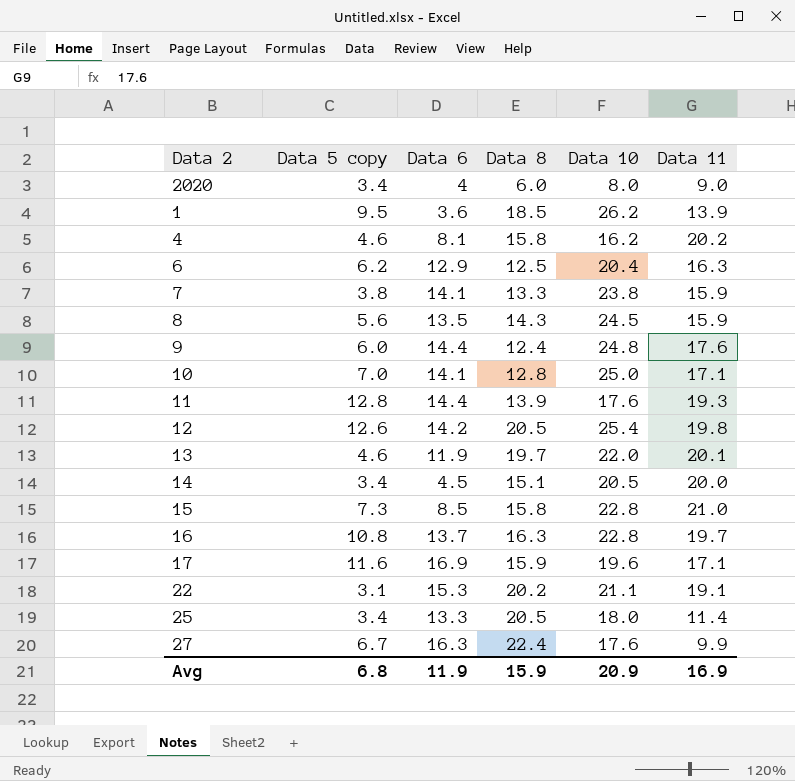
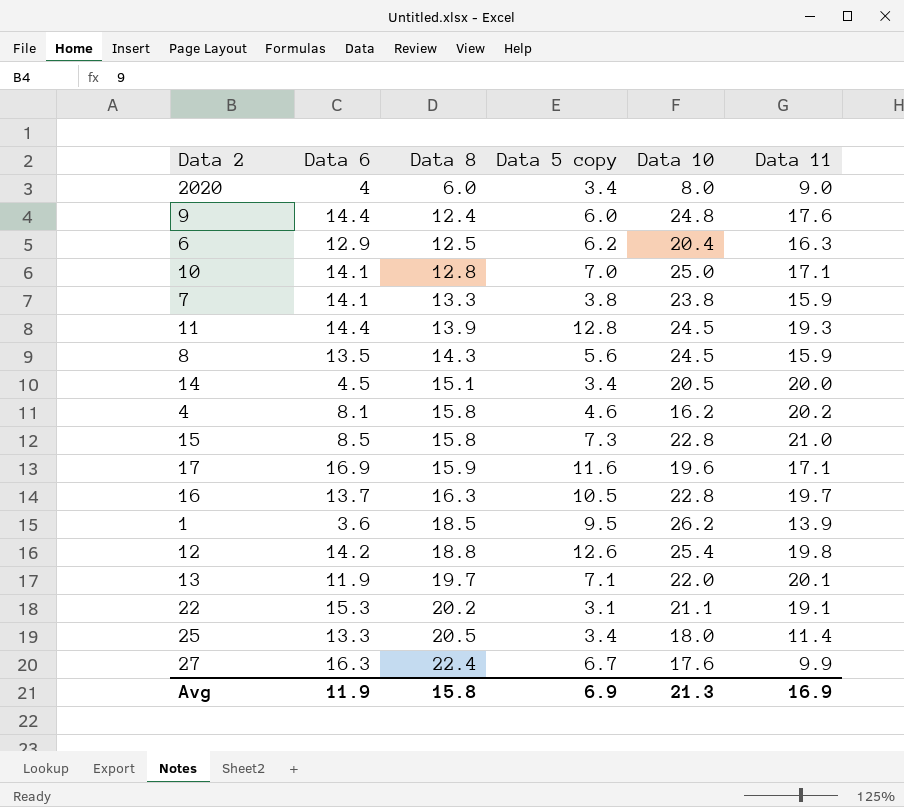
row order: none -> Data 8 ascending
column Data 5 copy | position: 2 -> 4
11 | Data 10: 17.6 -> 24.5
16 | Data 5 copy: 10.8 -> 10.5
12 | Data 8: 20.5 -> 18.8
13 | Data 5 copy: 4.6 -> 7.1
Avg | Data 8: 15.9 -> 15.8
Avg | Data 5 copy: 6.8 -> 6.9
Avg | Data 10: 20.9 -> 21.3

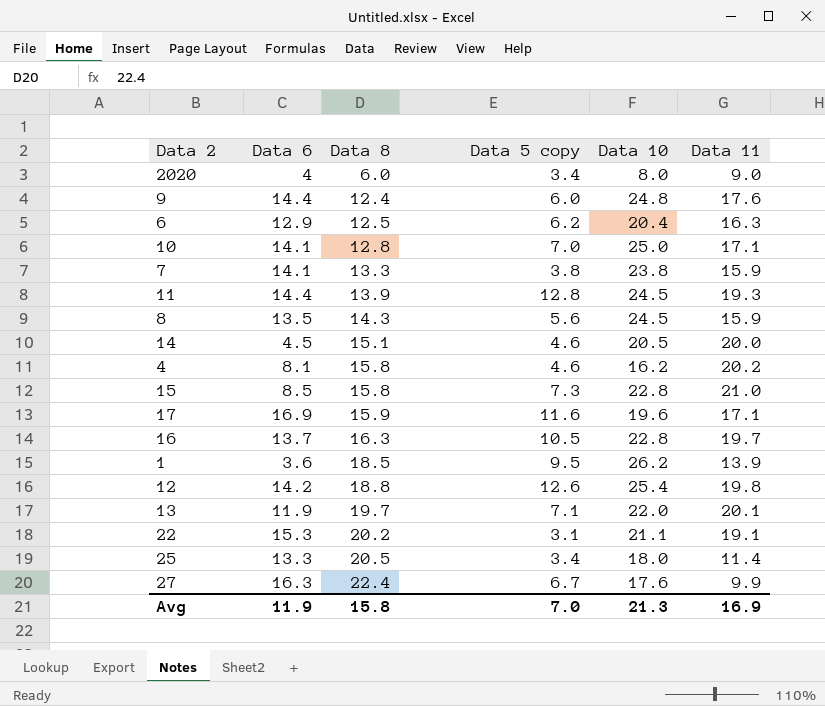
14 | Data 5 copy: 3.4 -> 4.6
Avg | Data 5 copy: 6.9 -> 7.0

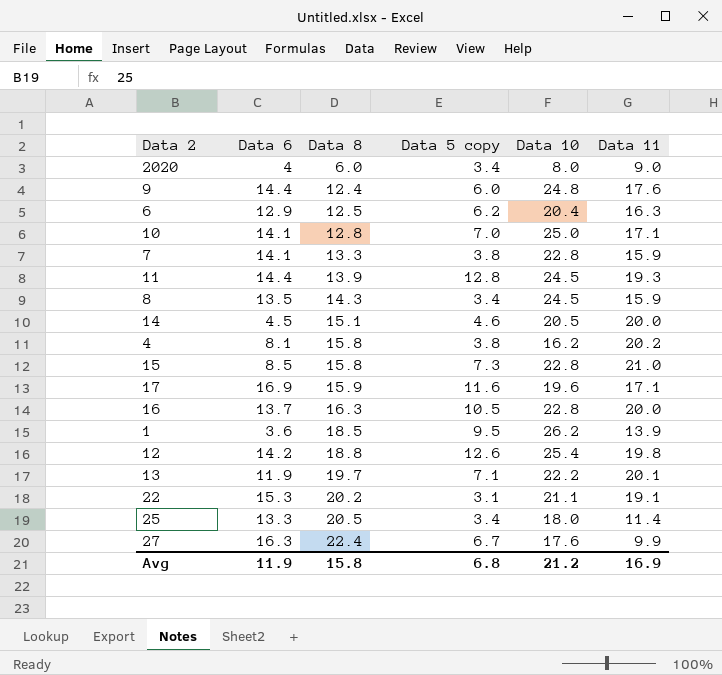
7 | Data 10: 23.8 -> 22.8
8 | Data 5 copy: 5.6 -> 3.4
4 | Data 5 copy: 4.6 -> 3.8
16 | Data 11: 19.7 -> 20.0
13 | Data 10: 22.0 -> 22.2
Avg | Data 5 copy: 7.0 -> 6.8
Avg | Data 10: 21.3 -> 21.2

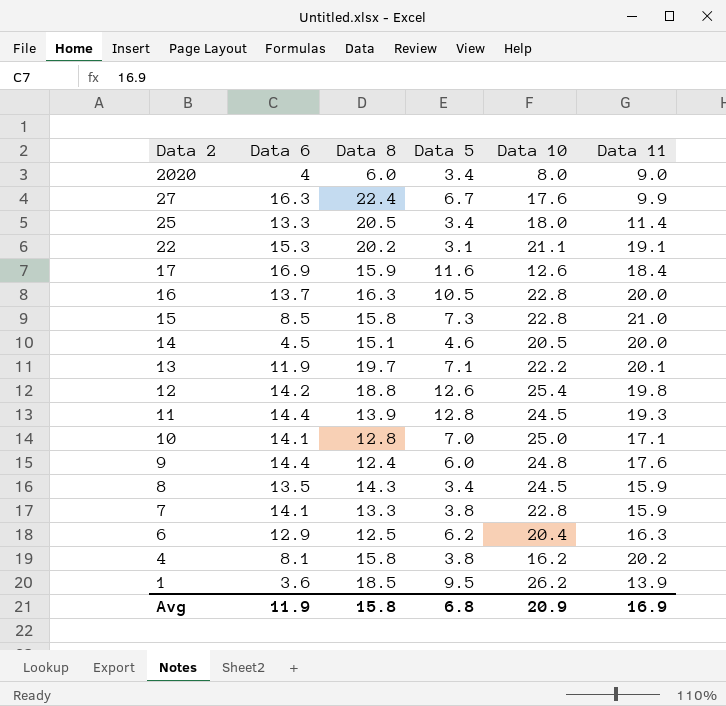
row order: Data 8 ascending -> Data 2 descending
column name: Data 5 copy -> Data 5
17 | Data 10: 19.6 -> 12.6
17 | Data 11: 17.1 -> 18.4
Avg | Data 10: 21.2 -> 20.9

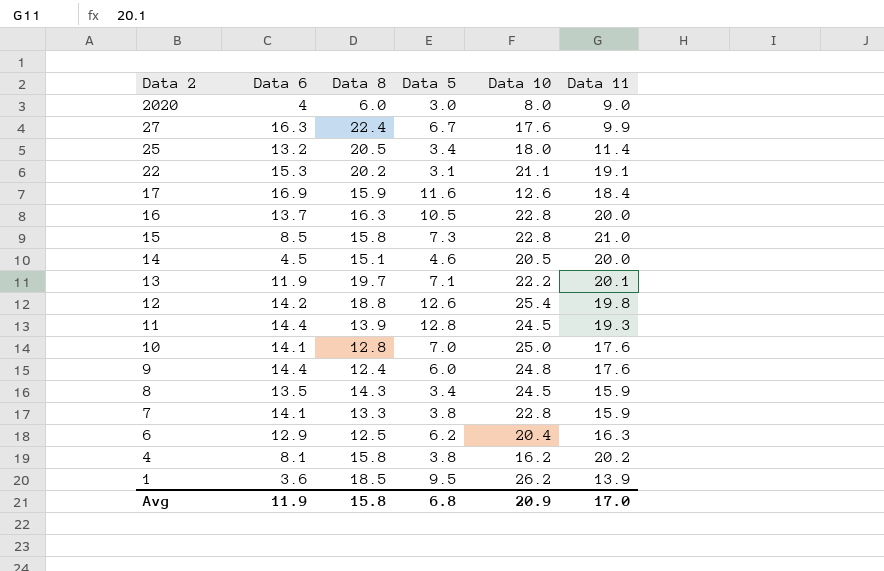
2020 | Data 5: 3.4 -> 3.0
25 | Data 6: 13.3 -> 13.2
10 | Data 11: 17.1 -> 17.6
Avg | Data 11: 16.9 -> 17.0

